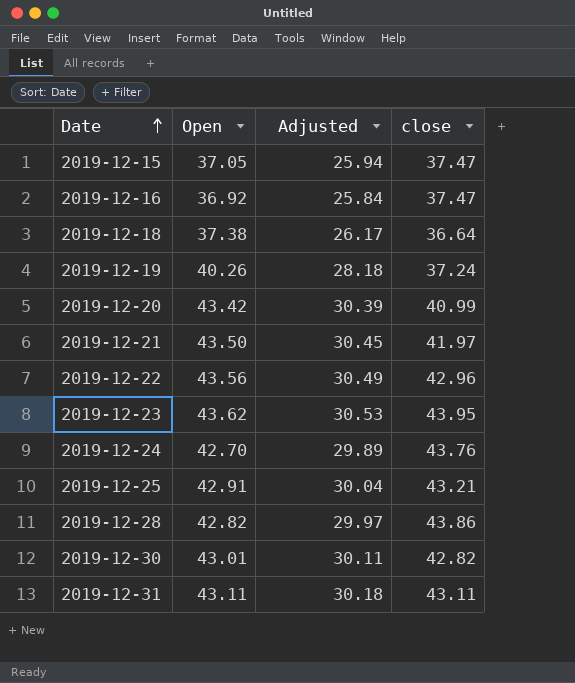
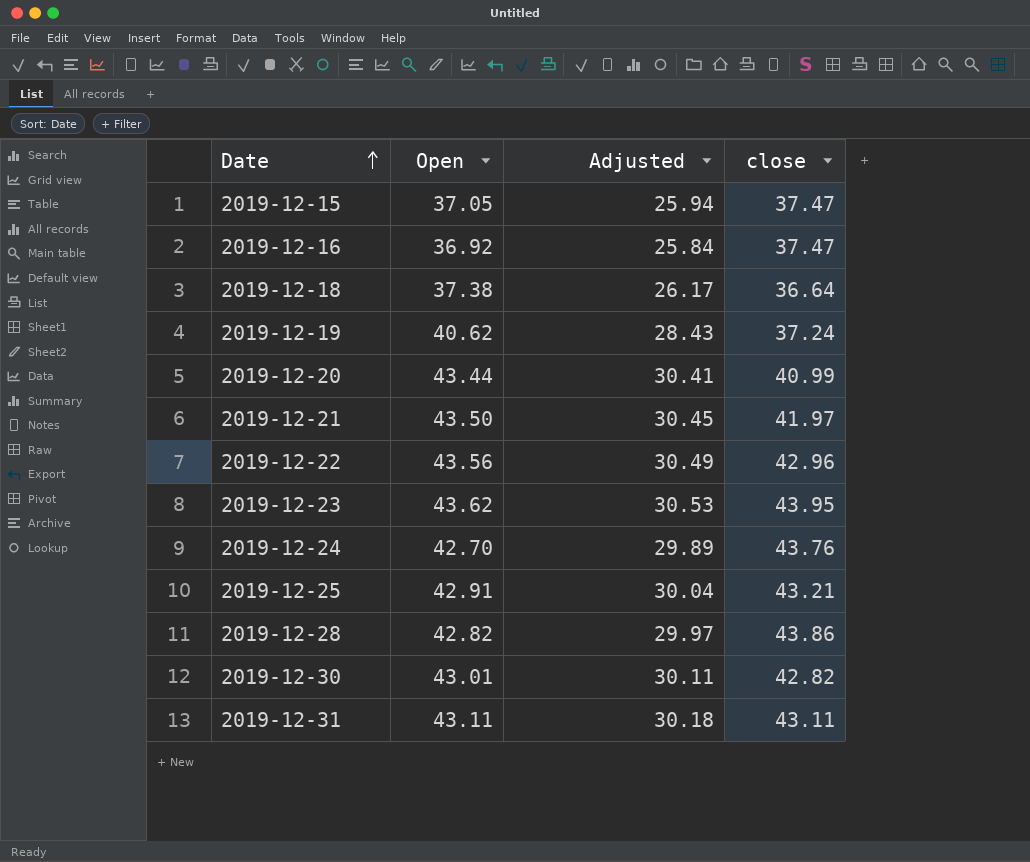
2019-12-19 | Open: 40.26 -> 40.62
2019-12-19 | Adjusted: 28.18 -> 28.43
2019-12-20 | Open: 43.42 -> 43.44
2019-12-20 | Adjusted: 30.39 -> 30.41

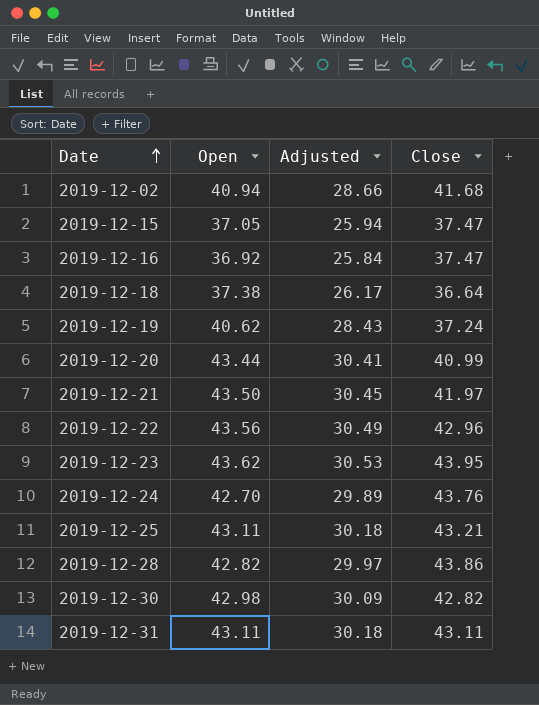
column name: close -> Close
row 2019-12-02: none -> 40.94 | 28.66 | 41.68
2019-12-25 | Open: 42.91 -> 43.11
2019-12-25 | Adjusted: 30.04 -> 30.18
2019-12-30 | Open: 43.01 -> 42.98
2019-12-30 | Adjusted: 30.11 -> 30.09

